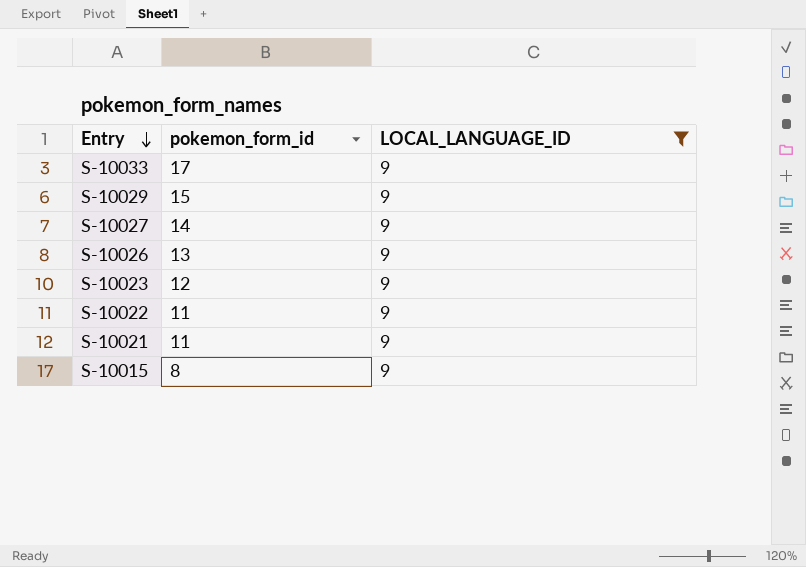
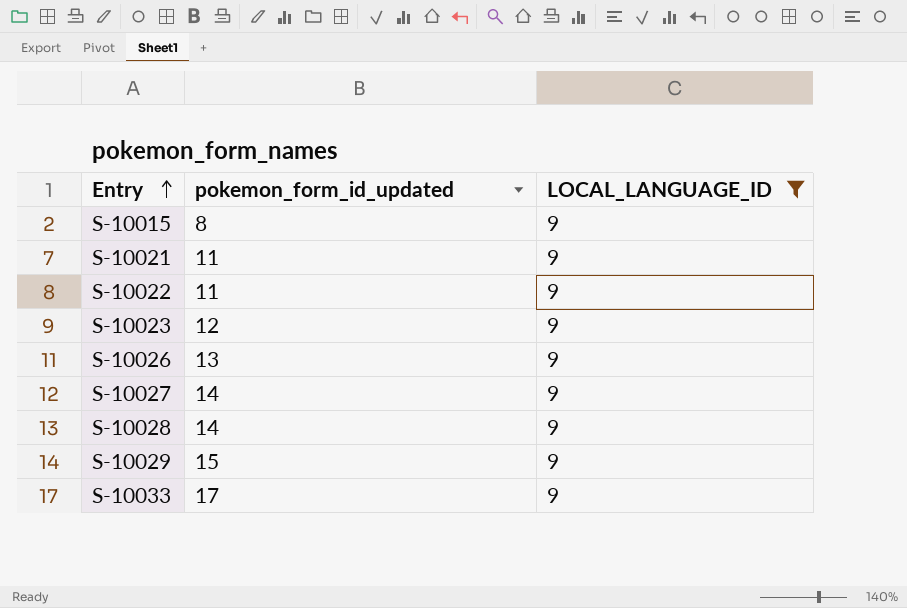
row order: Entry descending -> Entry ascending
column name: pokemon_form_id -> pokemon_form_id_updated
row S-10028: none -> 14 | 9

